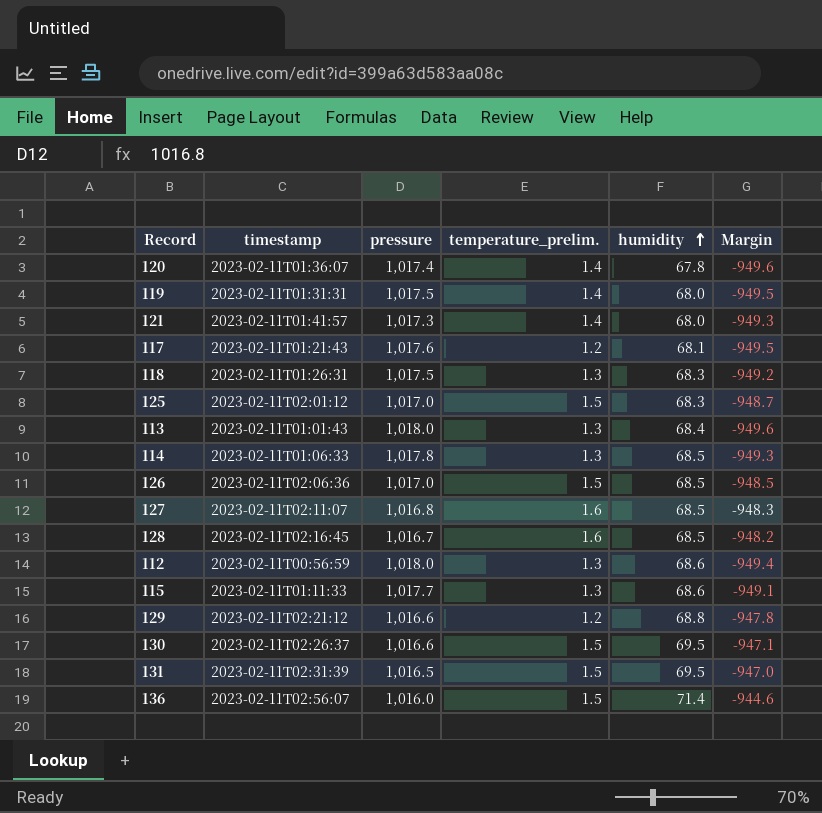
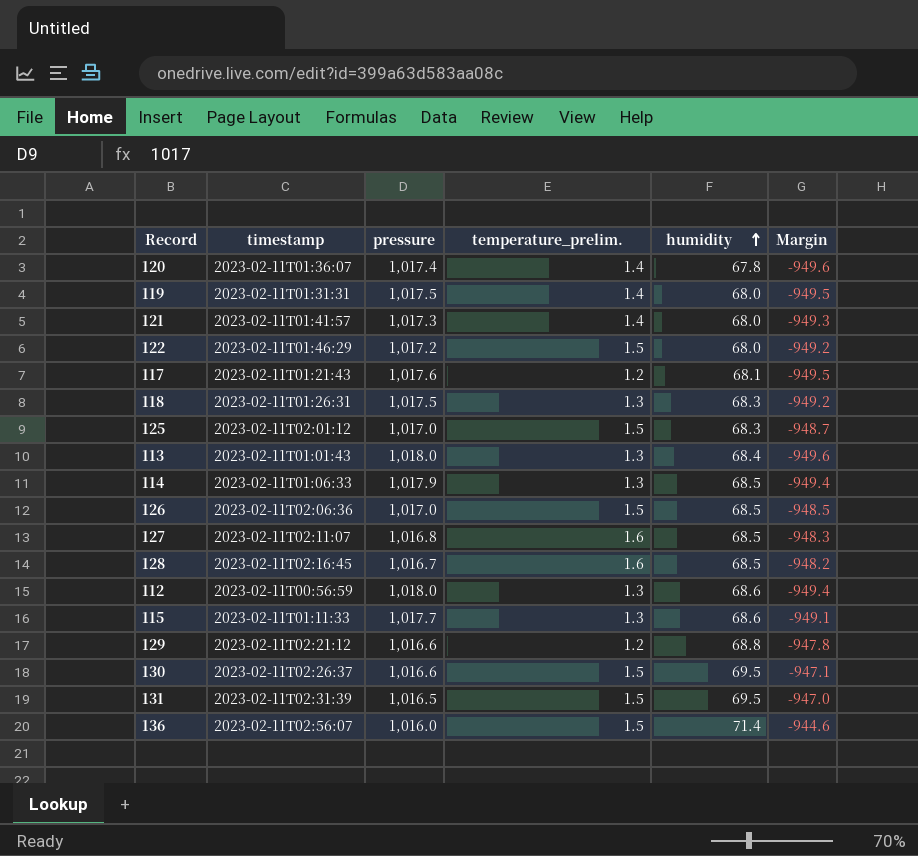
row 122: none -> 2023-02-11T01:46:29 | 1,017.2 | 1.5 | 68.0 | -949.2
114 | pressure: 1,017.8 -> 1,017.9
114 | Margin: -949.3 -> -949.4

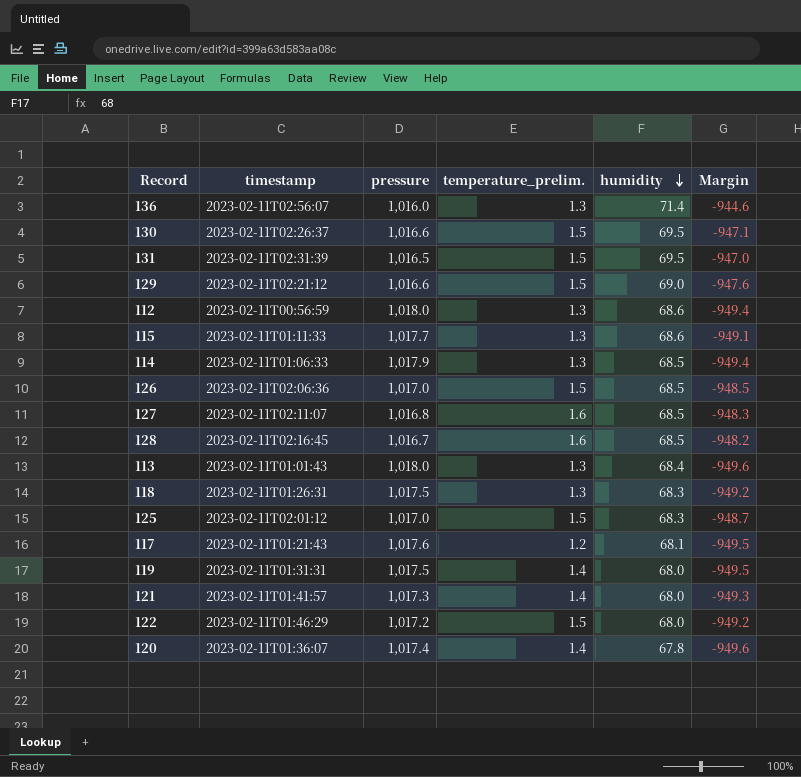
row order: humidity ascending -> humidity descending
136 | temperature_prelim.: 1.5 -> 1.3
129 | temperature_prelim.: 1.2 -> 1.5
129 | humidity: 68.8 -> 69.0
129 | Margin: -947.8 -> -947.6

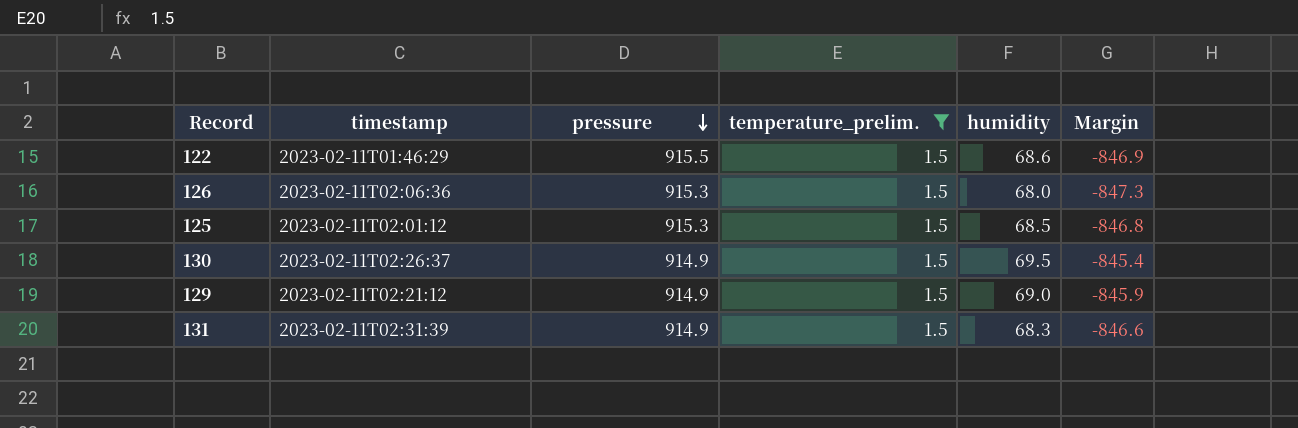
filter: none -> temperature_prelim. = 1.5
row order: humidity descending -> pressure descending
122 | pressure: 1,017.2 -> 915.5
122 | humidity: 68.0 -> 68.6
122 | Margin: -949.2 -> -846.9
126 | pressure: 1,017.0 -> 915.3
126 | humidity: 68.5 -> 68.0
126 | Margin: -948.5 -> -847.3
125 | pressure: 1,017.0 -> 915.3
125 | humidity: 68.3 -> 68.5
125 | Margin: -948.7 -> -846.8
130 | pressure: 1,016.6 -> 914.9
130 | Margin: -947.1 -> -845.4
129 | pressure: 1,016.6 -> 914.9
129 | Margin: -947.6 -> -845.9
131 | pressure: 1,016.5 -> 914.9
131 | humidity: 69.5 -> 68.3
131 | Margin: -947.0 -> -846.6

